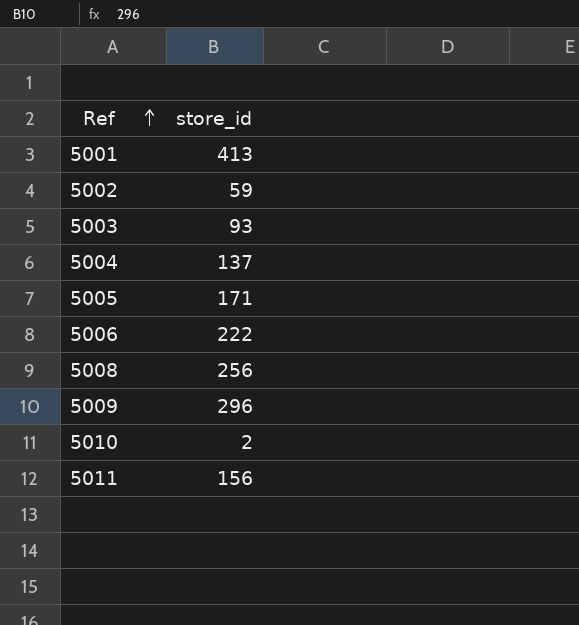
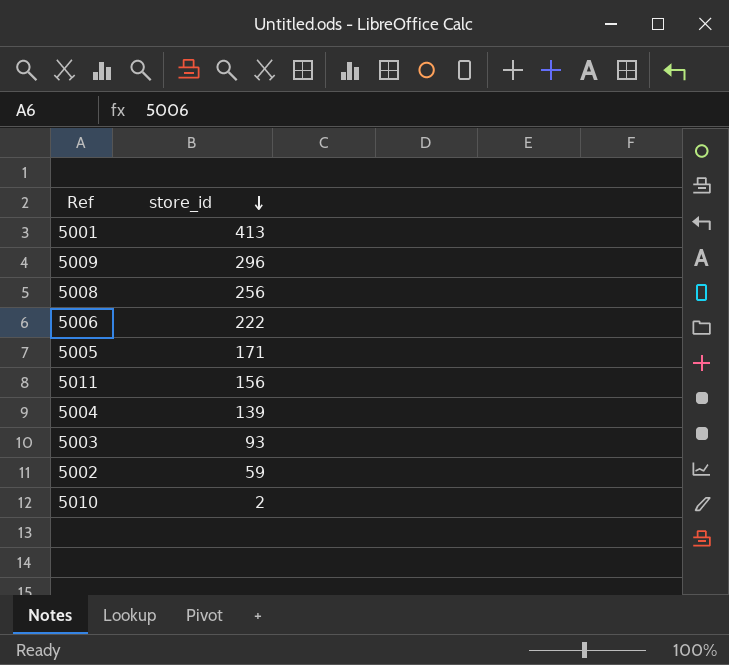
row order: Ref ascending -> store_id descending
5004 | store_id: 137 -> 139

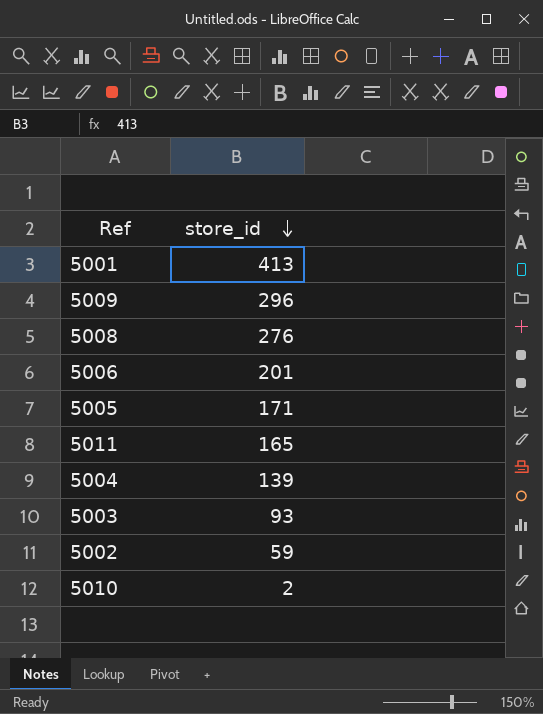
5008 | store_id: 256 -> 276
5006 | store_id: 222 -> 201
5011 | store_id: 156 -> 165

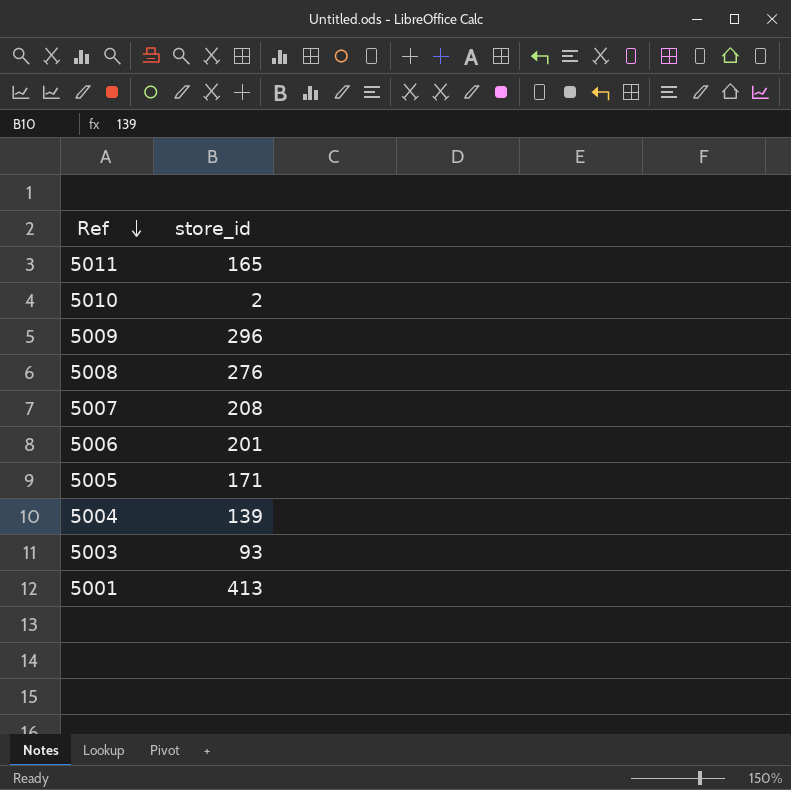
row order: store_id descending -> Ref descending
row 5002: 59 -> none
row 5007: none -> 208

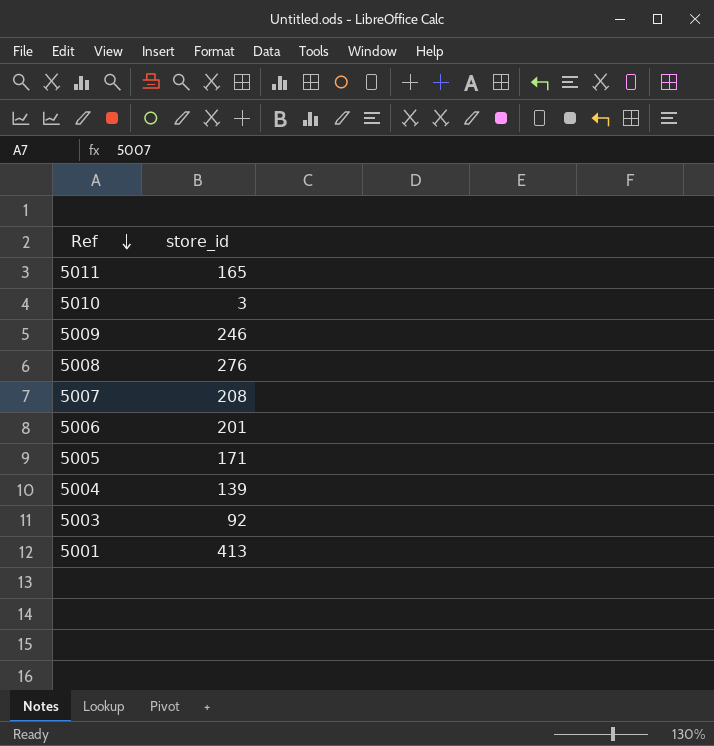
5010 | store_id: 2 -> 3
5009 | store_id: 296 -> 246
5003 | store_id: 93 -> 92

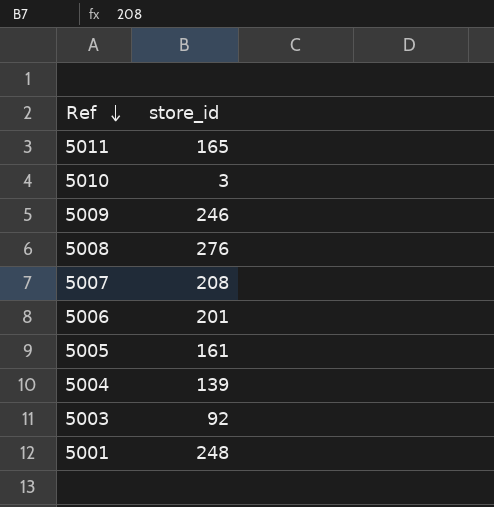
5005 | store_id: 171 -> 161
5001 | store_id: 413 -> 248

